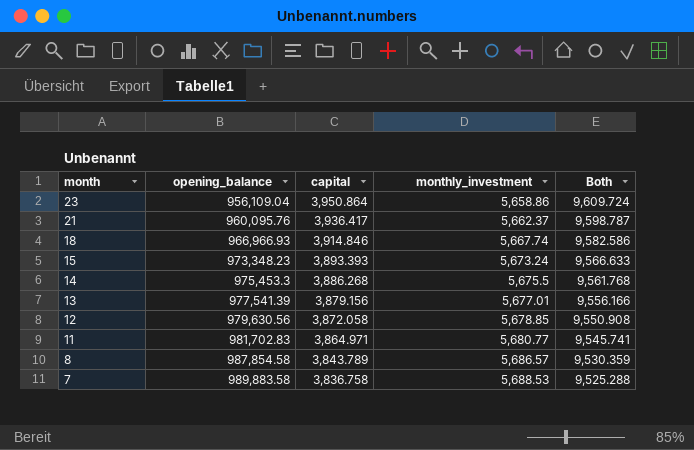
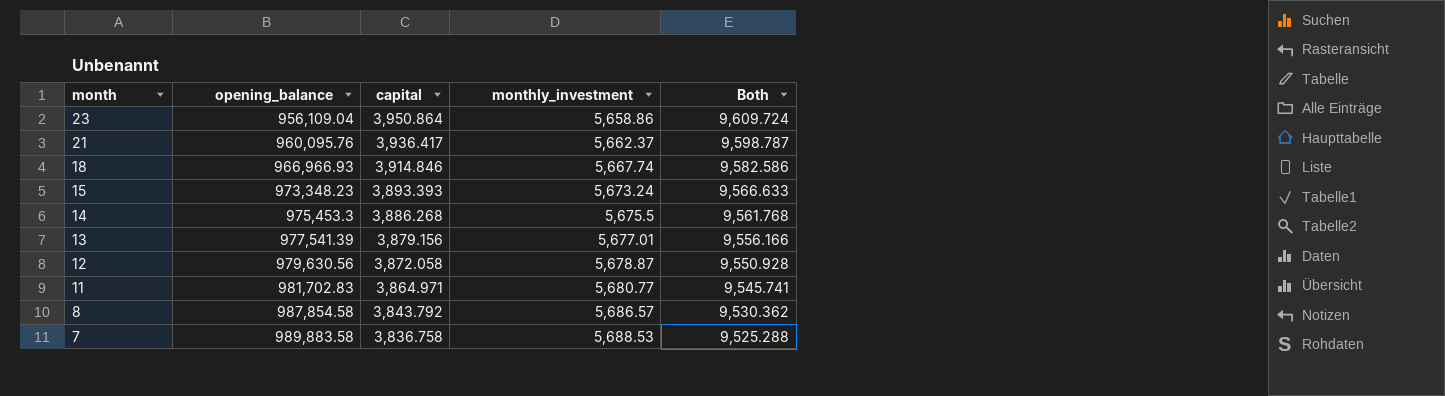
12 | monthly_investment: 5,678.85 -> 5,678.87
12 | Both: 9,550.908 -> 9,550.928
8 | capital: 3,843.789 -> 3,843.792
8 | Both: 9,530.359 -> 9,530.362

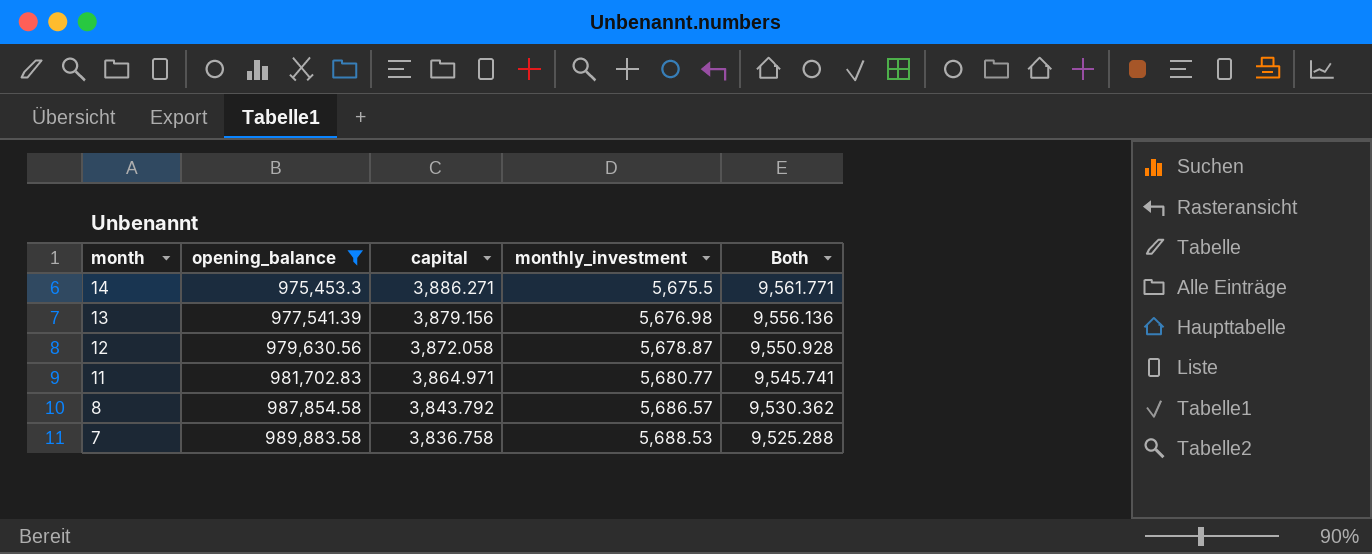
filter: none -> opening_balance >= 975,453.3
14 | capital: 3,886.268 -> 3,886.271
14 | Both: 9,561.768 -> 9,561.771
13 | monthly_investment: 5,677.01 -> 5,676.98
13 | Both: 9,556.166 -> 9,556.136

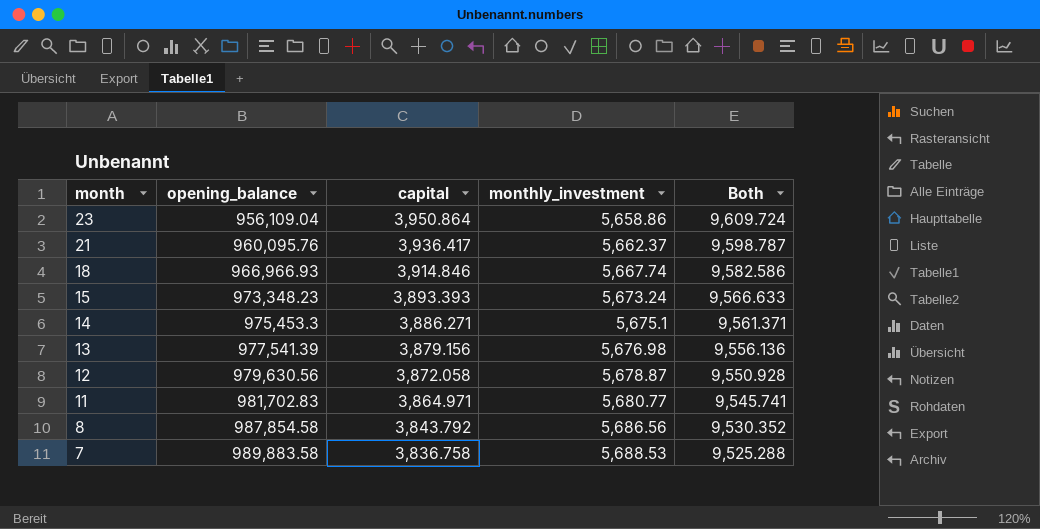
filter: opening_balance >= 975,453.3 -> none
14 | monthly_investment: 5,675.5 -> 5,675.1
14 | Both: 9,561.771 -> 9,561.371
8 | monthly_investment: 5,686.57 -> 5,686.56
8 | Both: 9,530.362 -> 9,530.352

